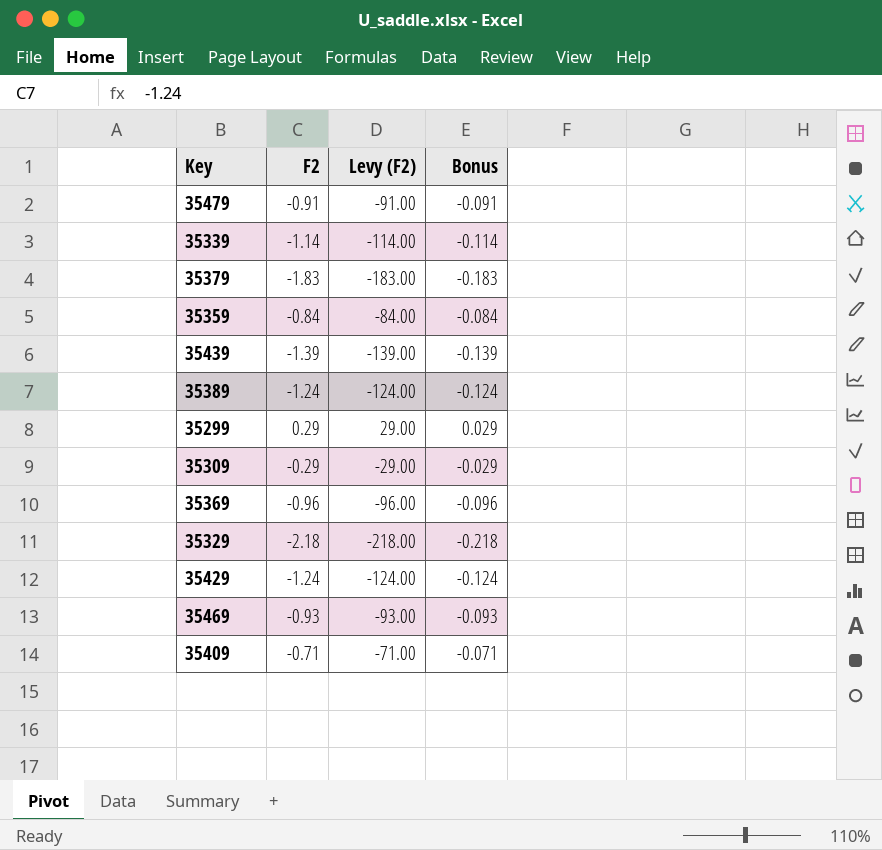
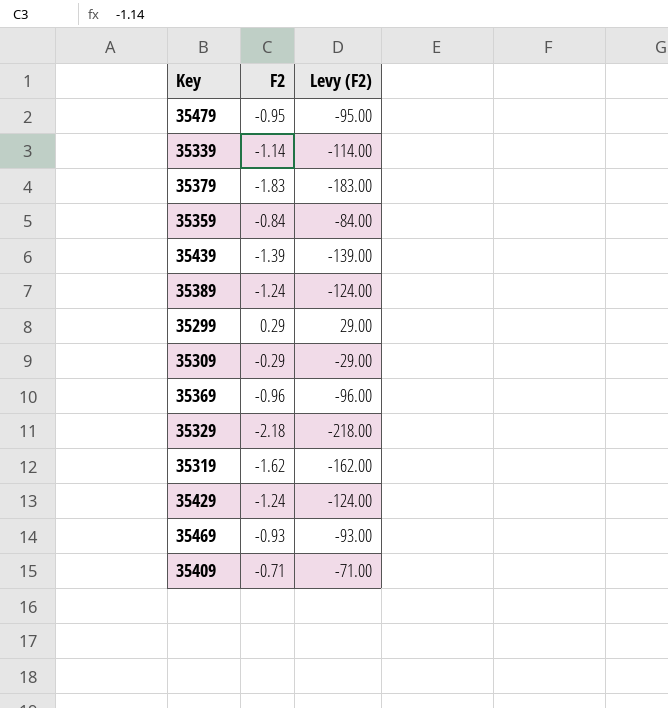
column Bonus | formula: [F2] * 0.1 -> none
35479 | F2: -0.91 -> -0.95
35479 | Levy (F2): -91.00 -> -95.00
row 35319: none -> -1.62 | -162.00

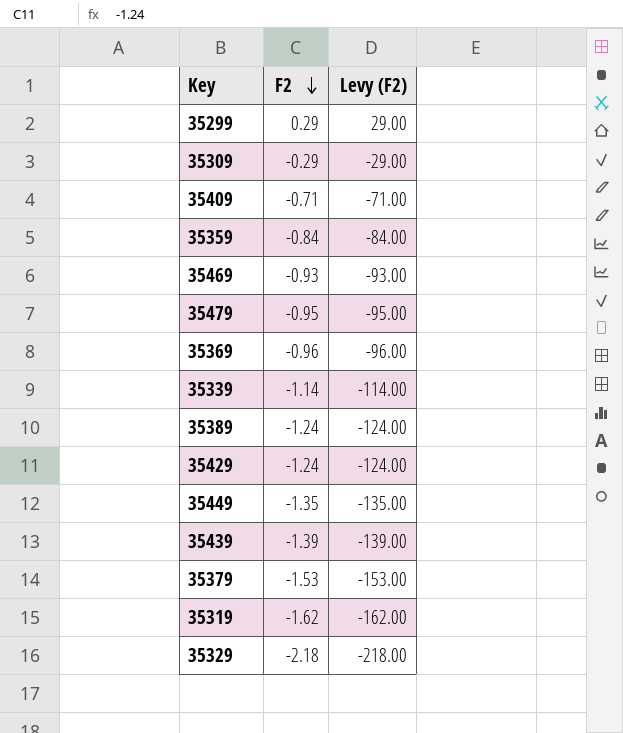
row order: none -> F2 descending
row 35449: none -> -1.35 | -135.00
35379 | F2: -1.83 -> -1.53
35379 | Levy (F2): -183.00 -> -153.00

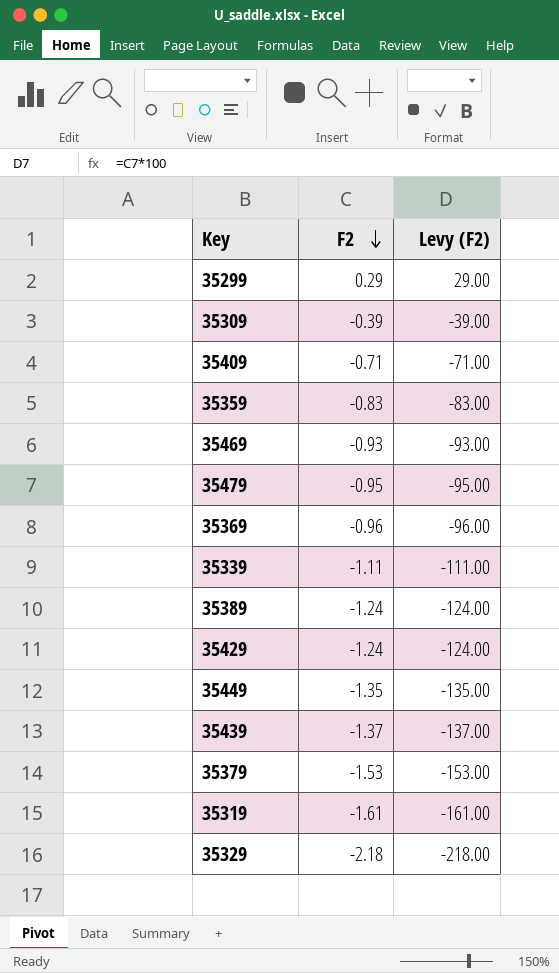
35309 | F2: -0.29 -> -0.39
35309 | Levy (F2): -29.00 -> -39.00
35359 | F2: -0.84 -> -0.83
35359 | Levy (F2): -84.00 -> -83.00
35339 | F2: -1.14 -> -1.11
35339 | Levy (F2): -114.00 -> -111.00
35439 | F2: -1.39 -> -1.37
35439 | Levy (F2): -139.00 -> -137.00
35319 | F2: -1.62 -> -1.61
35319 | Levy (F2): -162.00 -> -161.00

